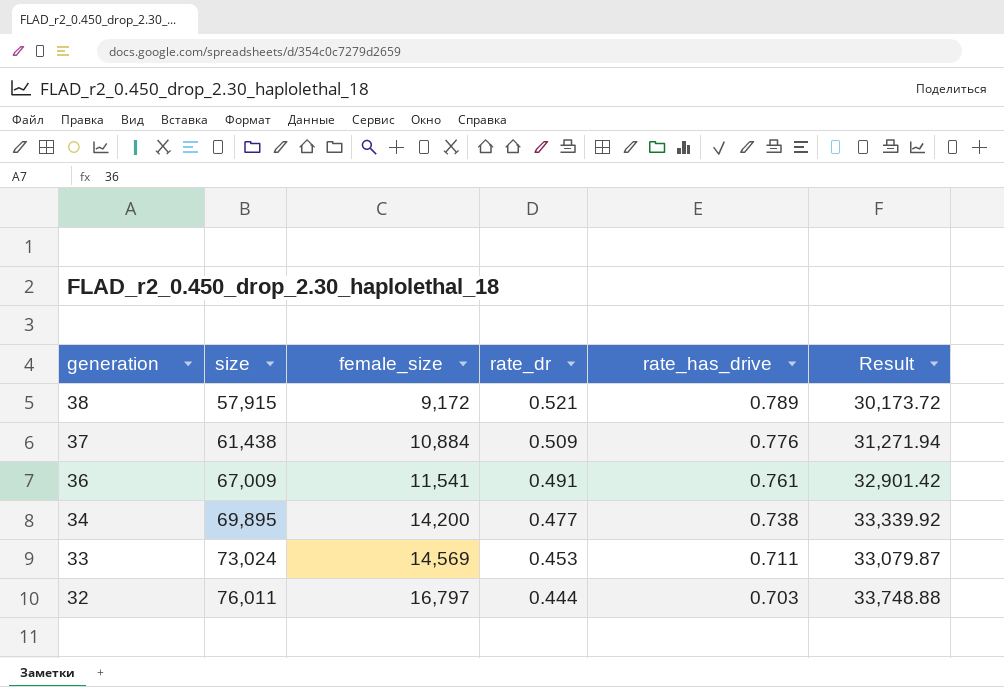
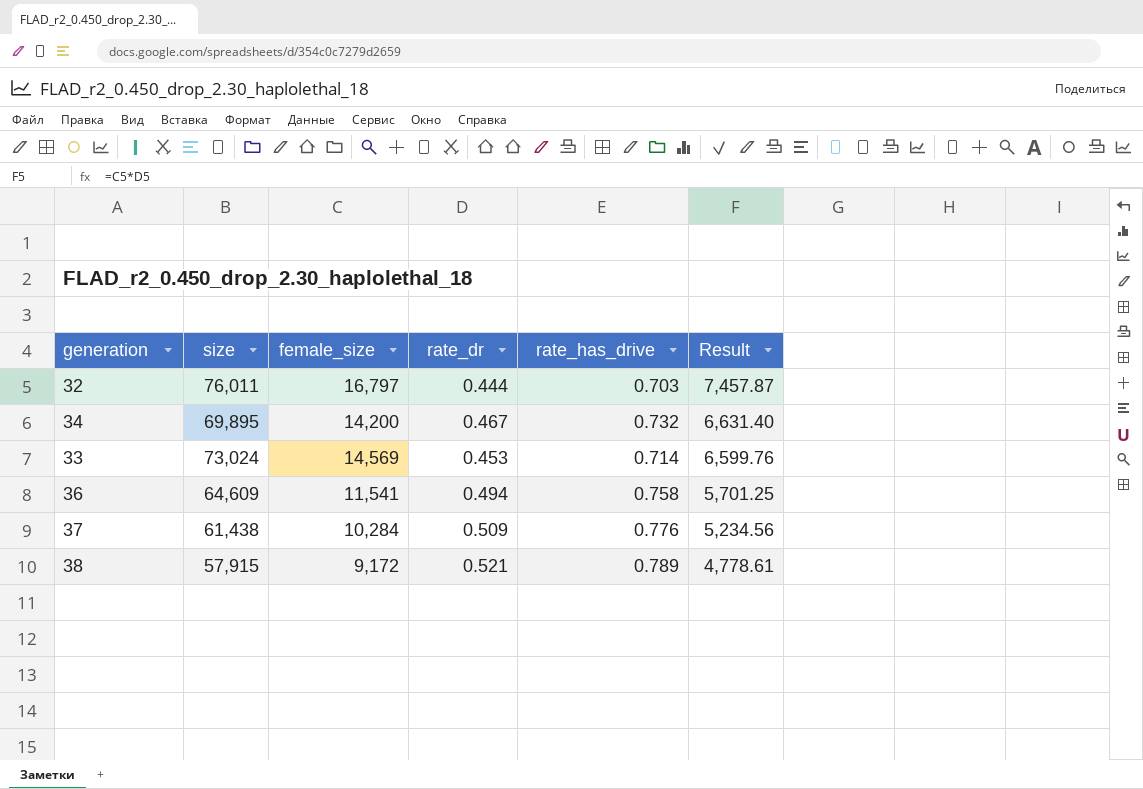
row order: generation descending -> Result descending
column Result | formula: [size] * [rate_dr] -> [female_size] * [rate_dr]
34 | rate_dr: 0.477 -> 0.467
34 | rate_has_drive: 0.738 -> 0.732
33 | rate_has_drive: 0.711 -> 0.714
36 | size: 67,009 -> 64,609
36 | rate_dr: 0.491 -> 0.494
36 | rate_has_drive: 0.761 -> 0.758
37 | female_size: 10,884 -> 10,284

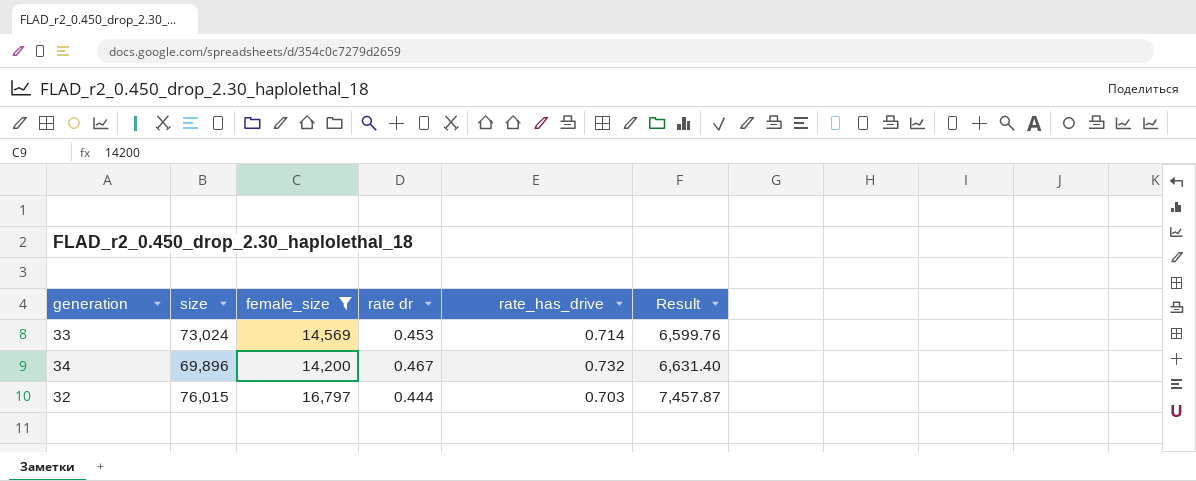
filter: none -> female_size >= 14,200
row order: Result descending -> Result ascending
column name: rate_dr -> rate dr
34 | size: 69,895 -> 69,896
32 | size: 76,011 -> 76,015

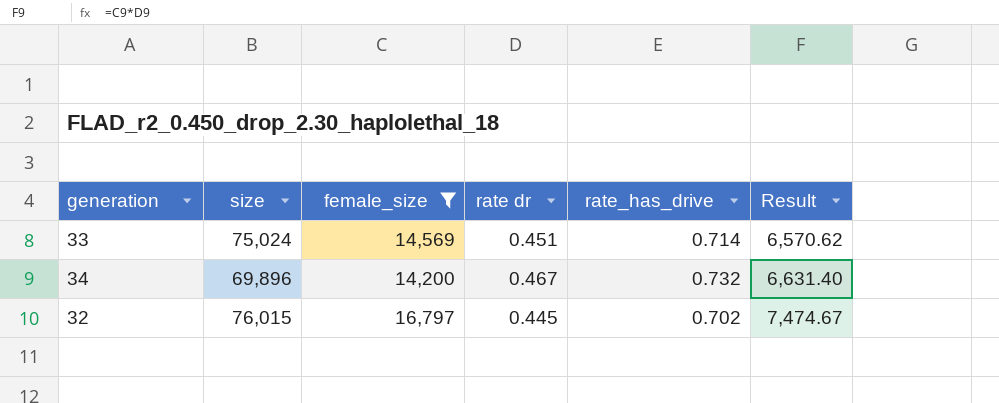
33 | size: 73,024 -> 75,024
33 | rate dr: 0.453 -> 0.451
33 | Result: 6,599.76 -> 6,570.62
32 | rate dr: 0.444 -> 0.445
32 | rate_has_drive: 0.703 -> 0.702
32 | Result: 7,457.87 -> 7,474.67

